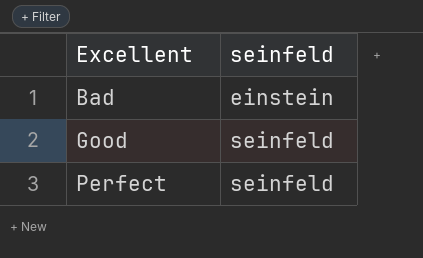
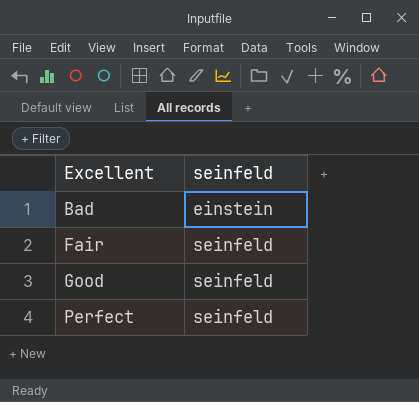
row Fair: none -> seinfeld

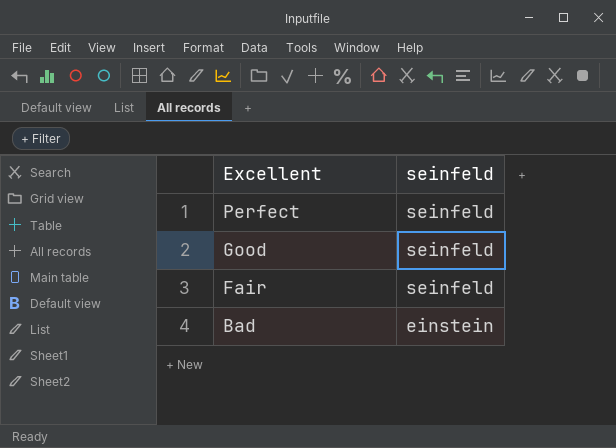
row order: Excellent ascending -> Excellent descending

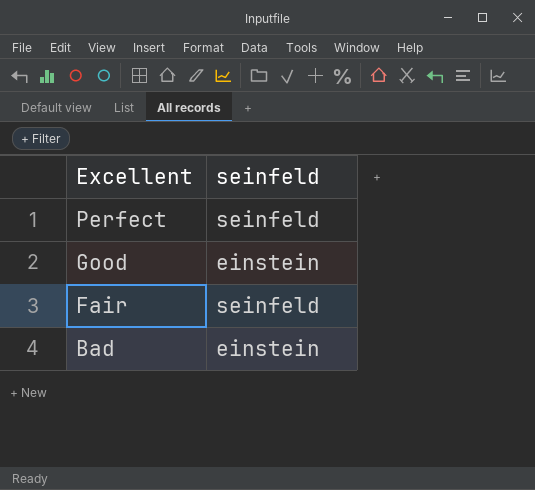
Good | seinfeld: seinfeld -> einstein

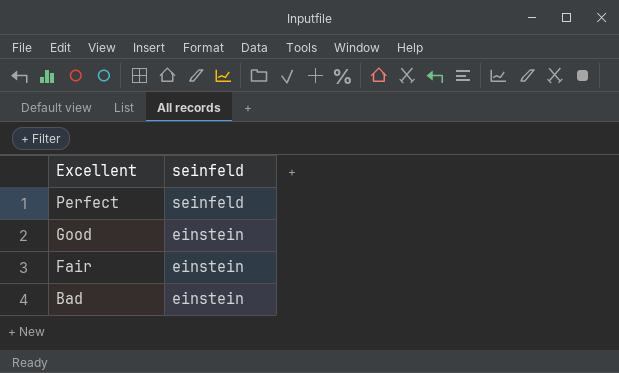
Fair | seinfeld: seinfeld -> einstein

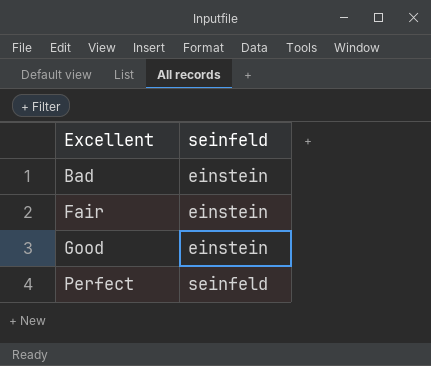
row order: Excellent descending -> Excellent ascending

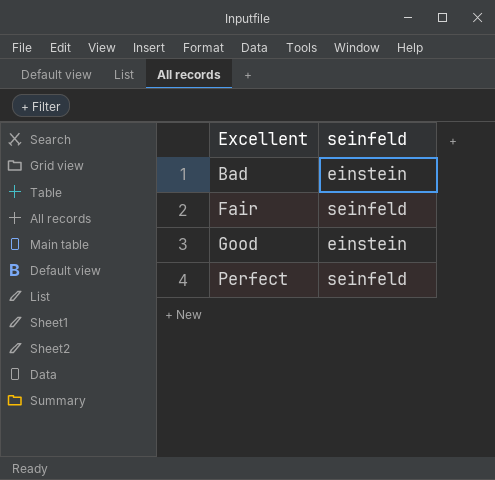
Fair | seinfeld: einstein -> seinfeld

